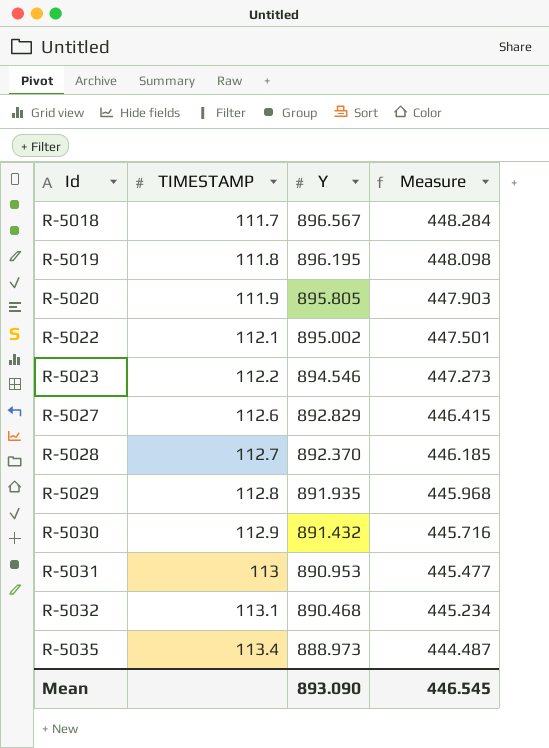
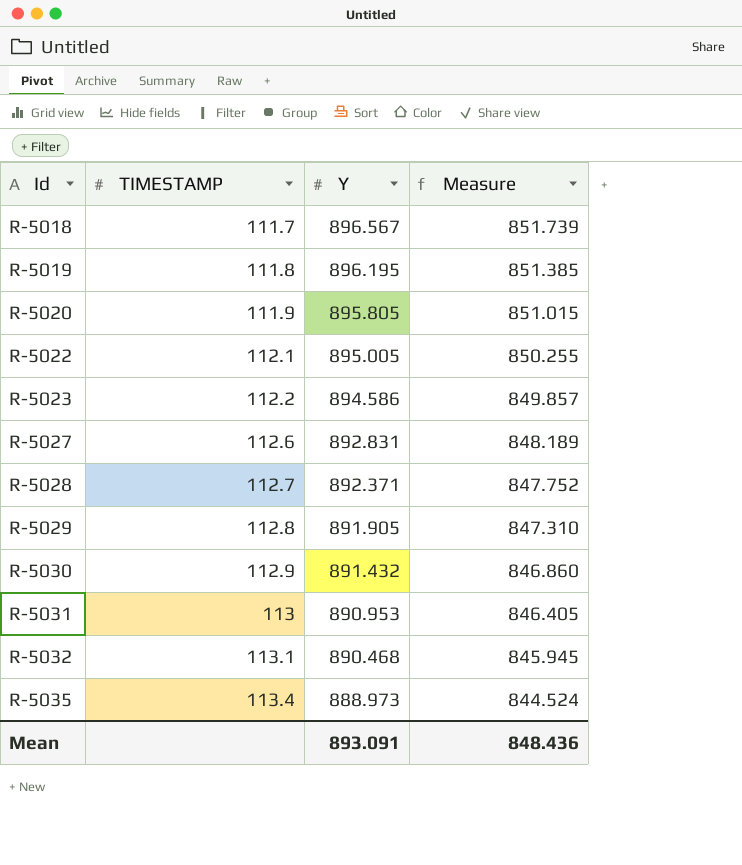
column Measure | formula: [Y] * 0.5 -> [Y] * 0.95
R-5022 | Y: 895.002 -> 895.005
R-5023 | Y: 894.546 -> 894.586
R-5027 | Y: 892.829 -> 892.831
R-5028 | Y: 892.370 -> 892.371
R-5029 | Y: 891.935 -> 891.905
Mean | Y: 893.090 -> 893.091
Mean | Measure: 446.545 -> 848.436

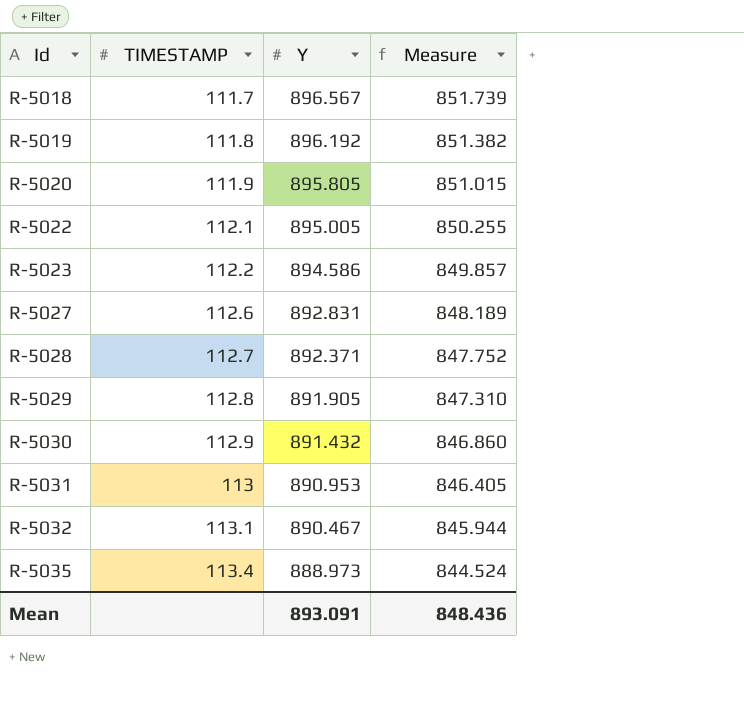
R-5019 | Y: 896.195 -> 896.192
R-5019 | Measure: 851.385 -> 851.382
R-5032 | Y: 890.468 -> 890.467
R-5032 | Measure: 845.945 -> 845.944

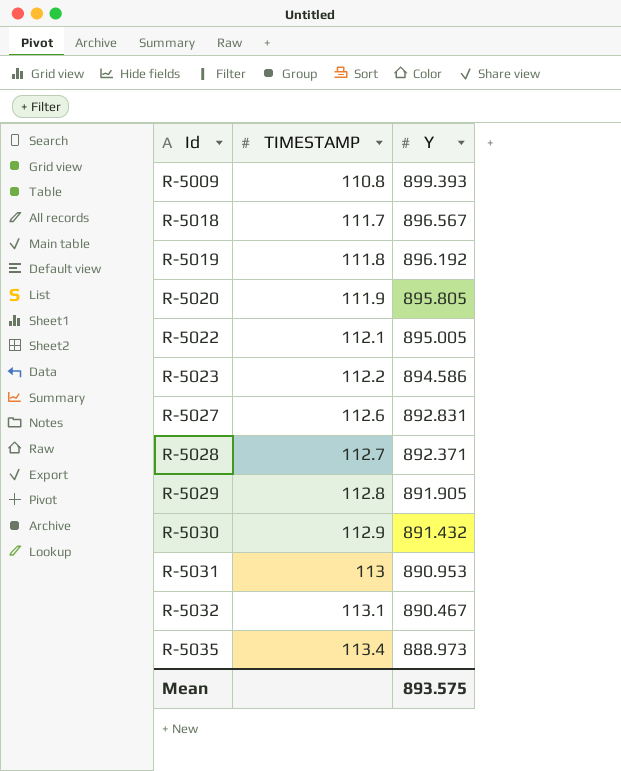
column Measure | formula: [Y] * 0.95 -> none
row R-5009: none -> 110.8 | 899.393
Mean | Y: 893.091 -> 893.575

